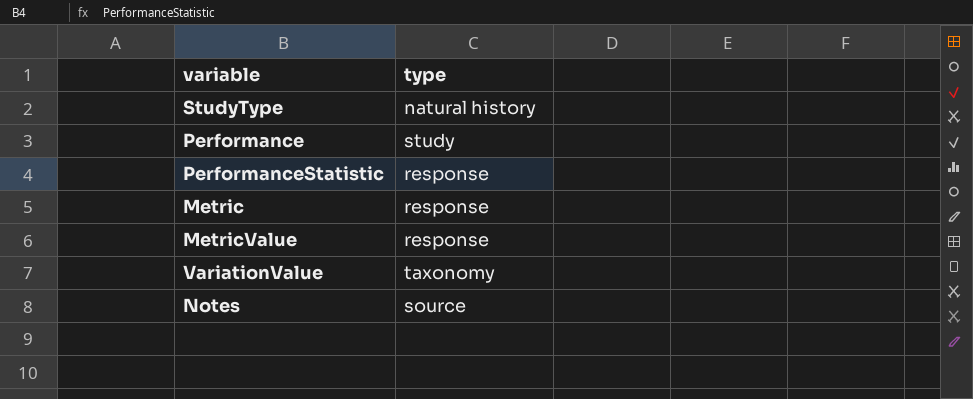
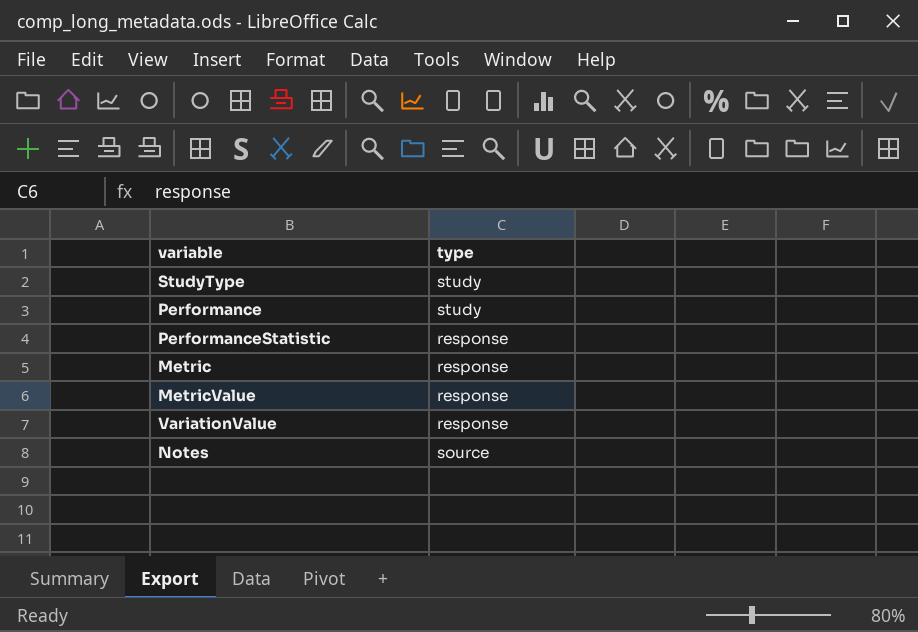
StudyType | type: natural history -> study
VariationValue | type: taxonomy -> response

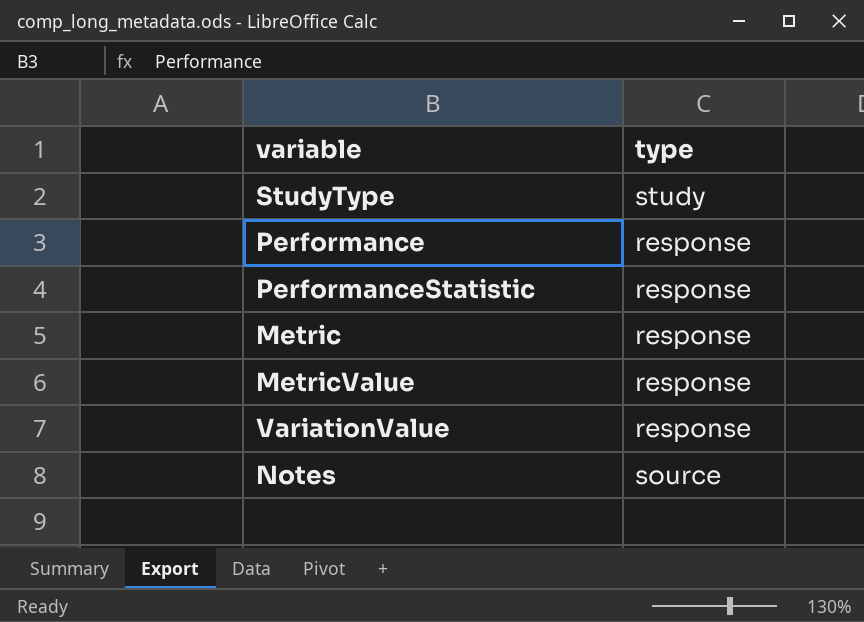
Performance | type: study -> response

